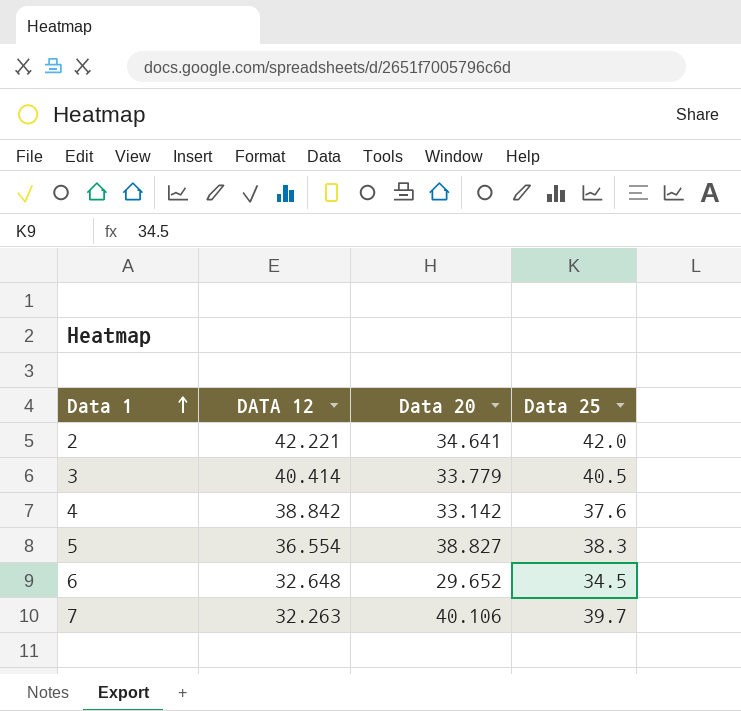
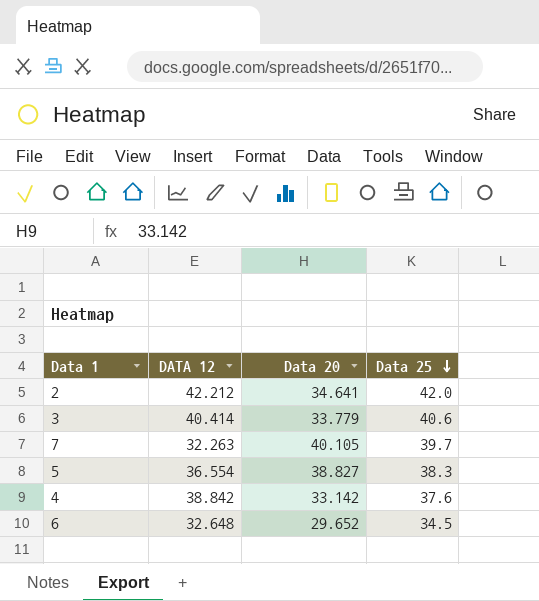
row order: Data 1 ascending -> Data 25 descending
2 | DATA 12: 42.221 -> 42.212
3 | Data 25: 40.5 -> 40.6
7 | Data 20: 40.106 -> 40.105

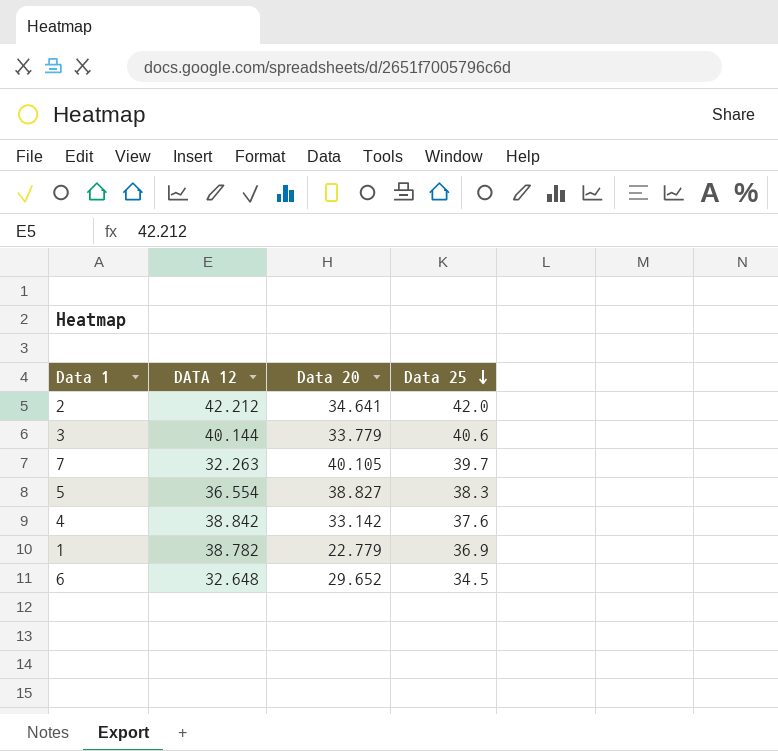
3 | DATA 12: 40.414 -> 40.144
row 1: none -> 38.782 | 22.779 | 36.9

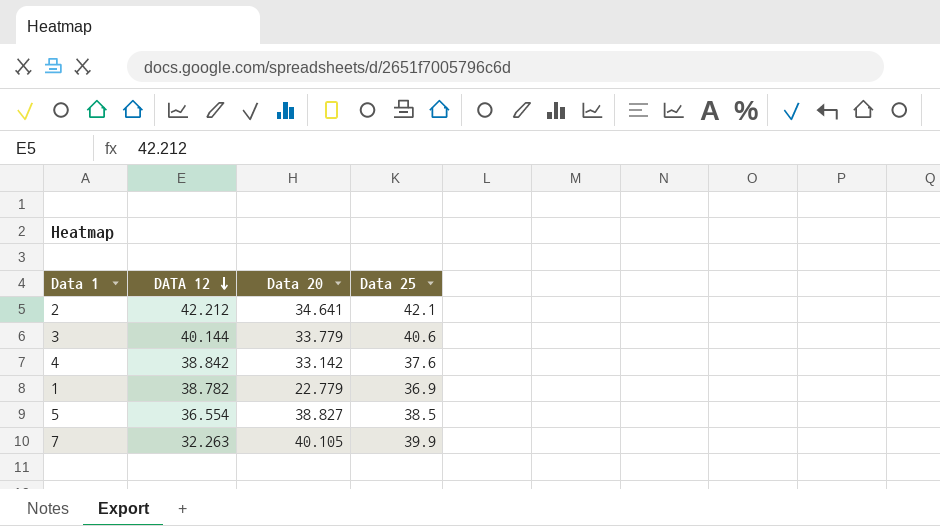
row order: Data 25 descending -> DATA 12 descending
row 6: 32.648 | 29.652 | 34.5 -> none
2 | Data 25: 42.0 -> 42.1
5 | Data 25: 38.3 -> 38.5
7 | Data 25: 39.7 -> 39.9

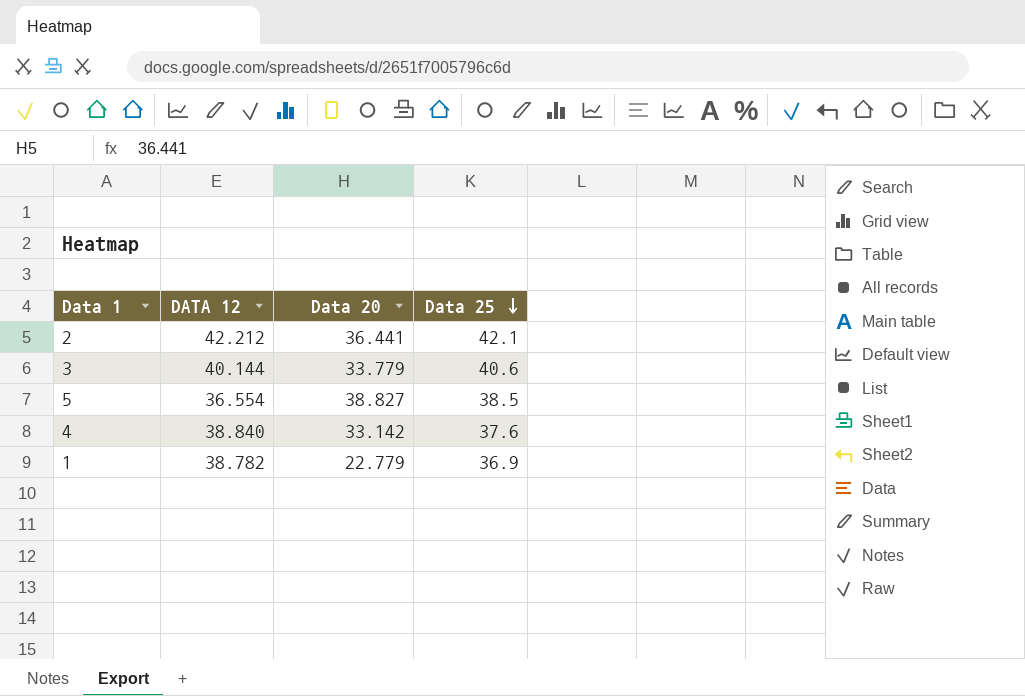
row order: DATA 12 descending -> Data 25 descending
row 7: 32.263 | 40.105 | 39.9 -> none
2 | Data 20: 34.641 -> 36.441
4 | DATA 12: 38.842 -> 38.840

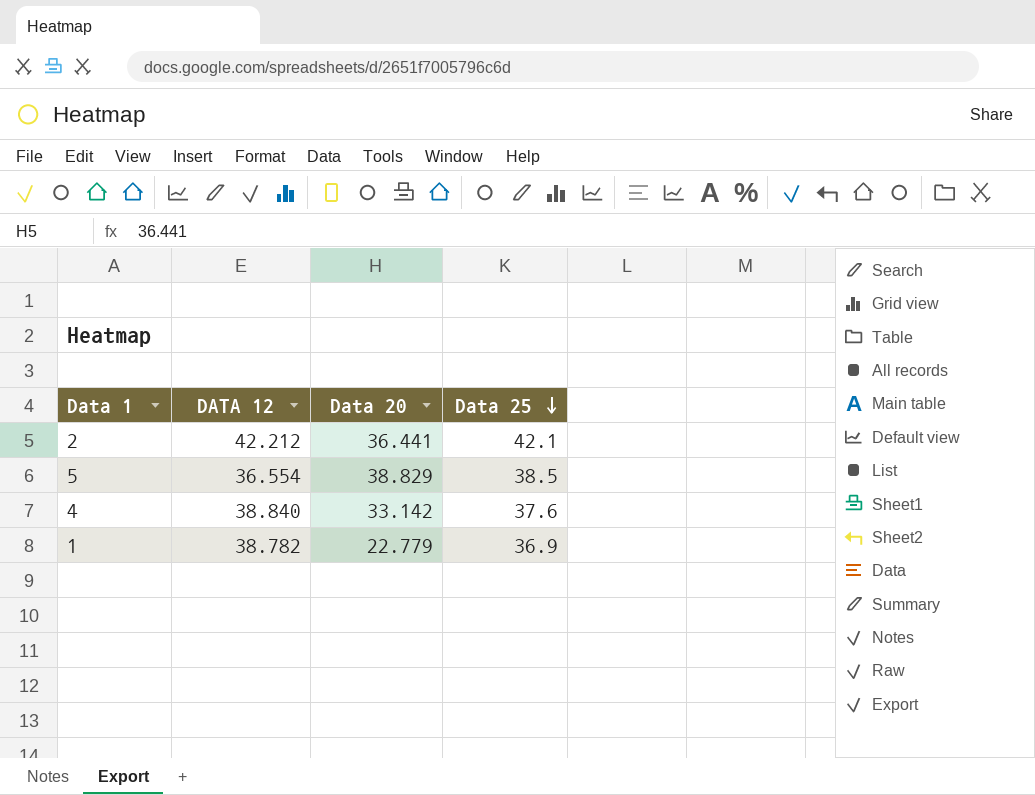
row 3: 40.144 | 33.779 | 40.6 -> none
5 | Data 20: 38.827 -> 38.829

